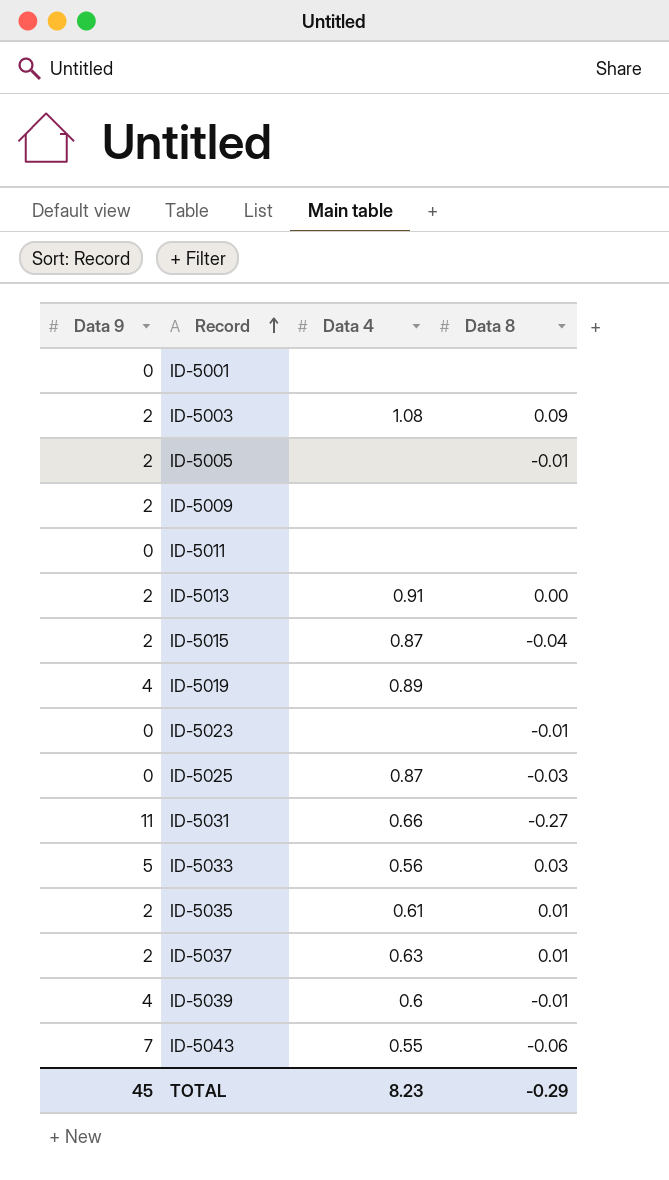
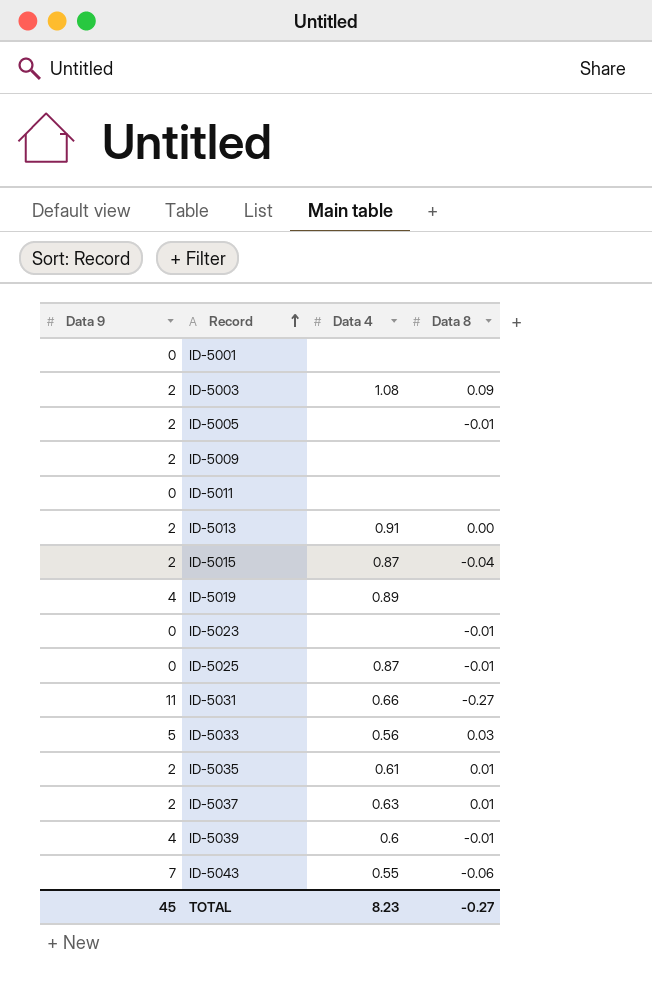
ID-5025 | Data 8: -0.03 -> -0.01
TOTAL | Data 8: -0.29 -> -0.27

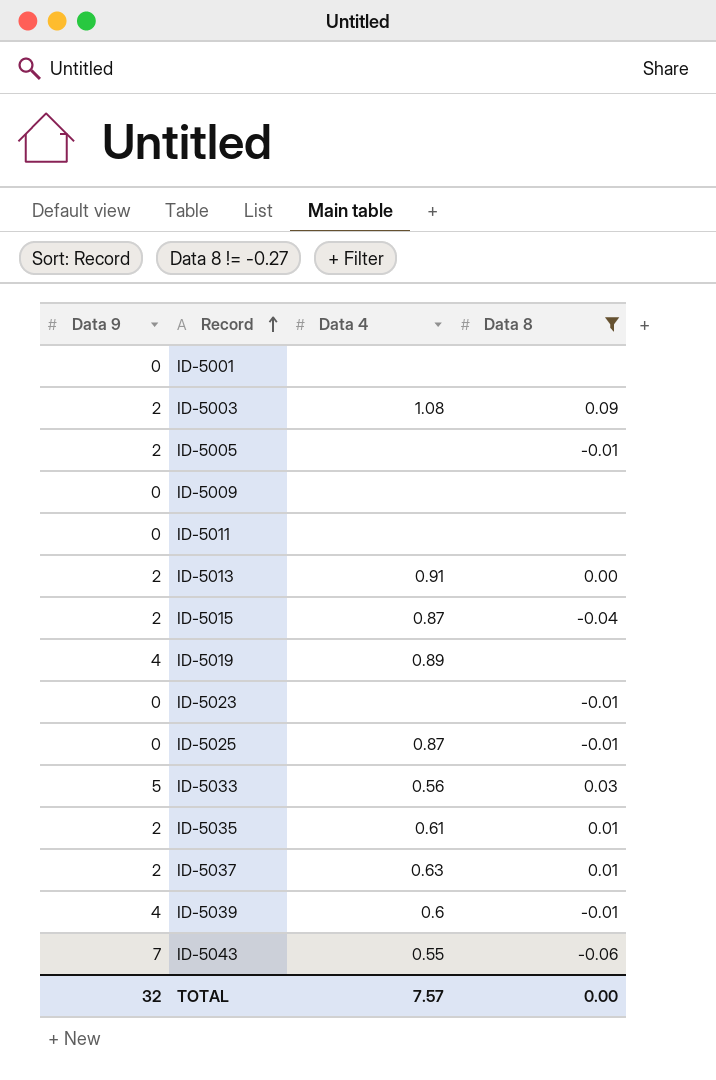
filter: none -> Data 8 != -0.27
ID-5009 | Data 9: 2 -> 0
TOTAL | Data 9: 45 -> 32
TOTAL | Data 4: 8.23 -> 7.57
TOTAL | Data 8: -0.27 -> 0.00

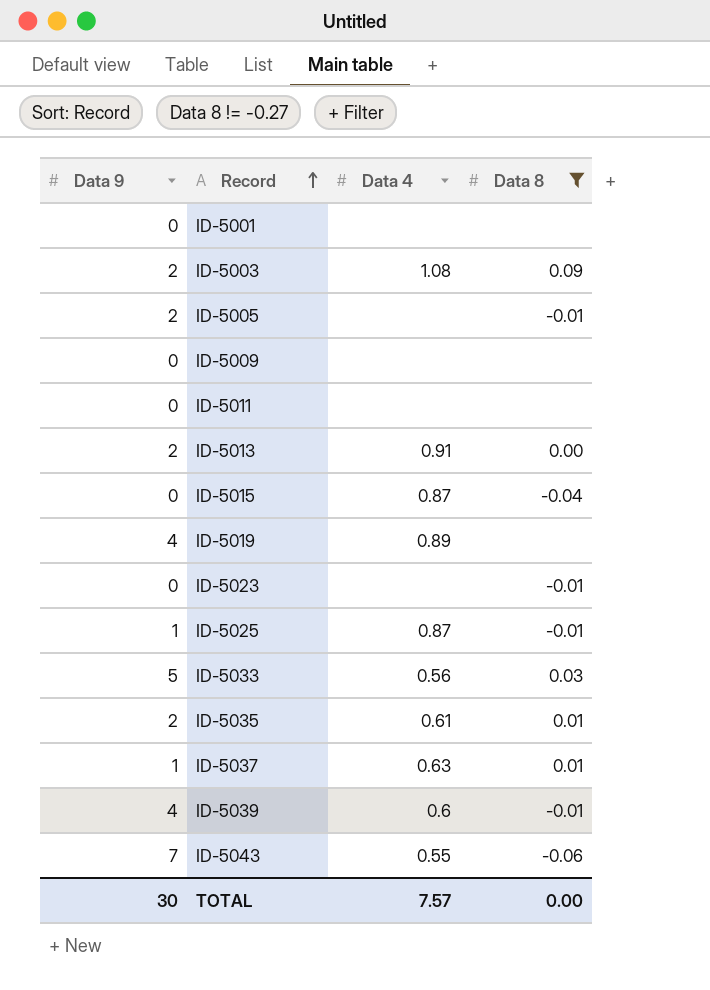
ID-5015 | Data 9: 2 -> 0
ID-5025 | Data 9: 0 -> 1
ID-5037 | Data 9: 2 -> 1
TOTAL | Data 9: 32 -> 30

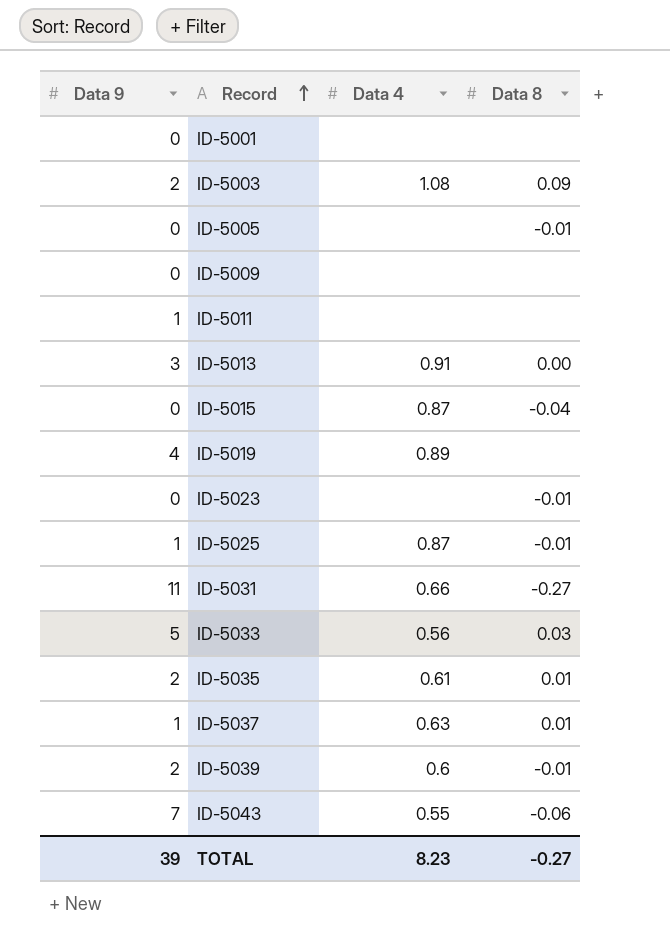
filter: Data 8 != -0.27 -> none
ID-5005 | Data 9: 2 -> 0
ID-5011 | Data 9: 0 -> 1
ID-5013 | Data 9: 2 -> 3
ID-5039 | Data 9: 4 -> 2
TOTAL | Data 9: 30 -> 39
TOTAL | Data 4: 7.57 -> 8.23
TOTAL | Data 8: 0.00 -> -0.27

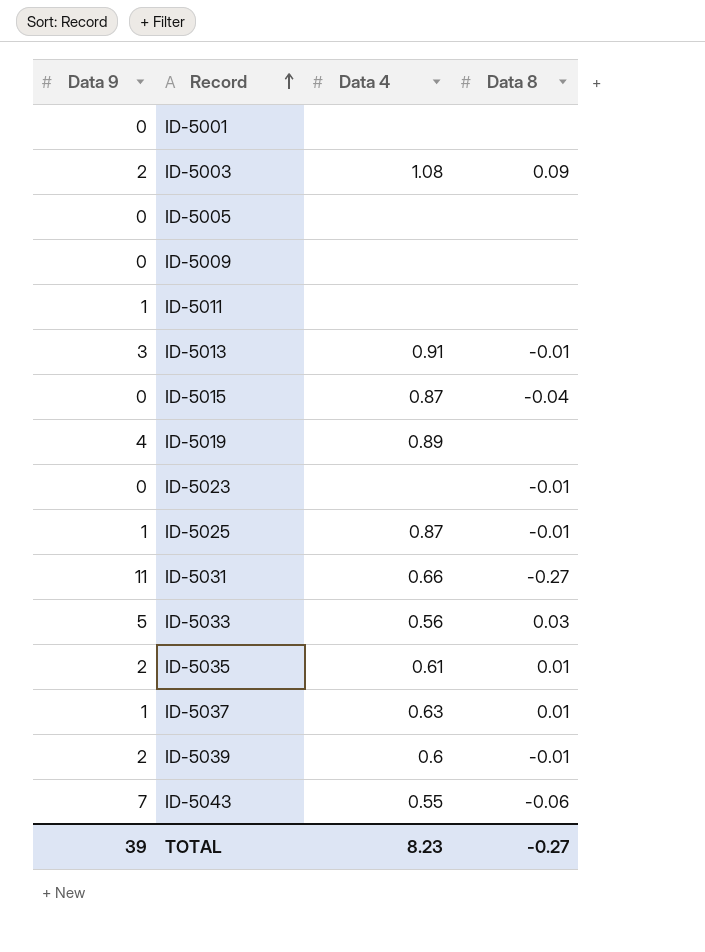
ID-5005 | Data 8: -0.01 -> none
ID-5013 | Data 8: 0.00 -> -0.01

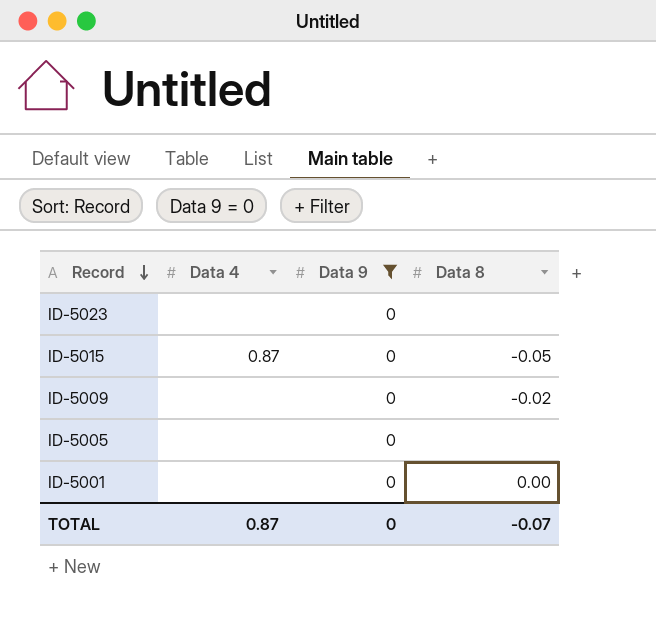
filter: none -> Data 9 = 0
row order: Record ascending -> Record descending
column Data 9 | position: 1 -> 3
ID-5023 | Data 8: -0.01 -> none
ID-5015 | Data 8: -0.04 -> -0.05
ID-5009 | Data 8: none -> -0.02
ID-5001 | Data 8: none -> 0.00
TOTAL | Data 4: 8.23 -> 0.87
TOTAL | Data 9: 39 -> 0
TOTAL | Data 8: -0.27 -> -0.07

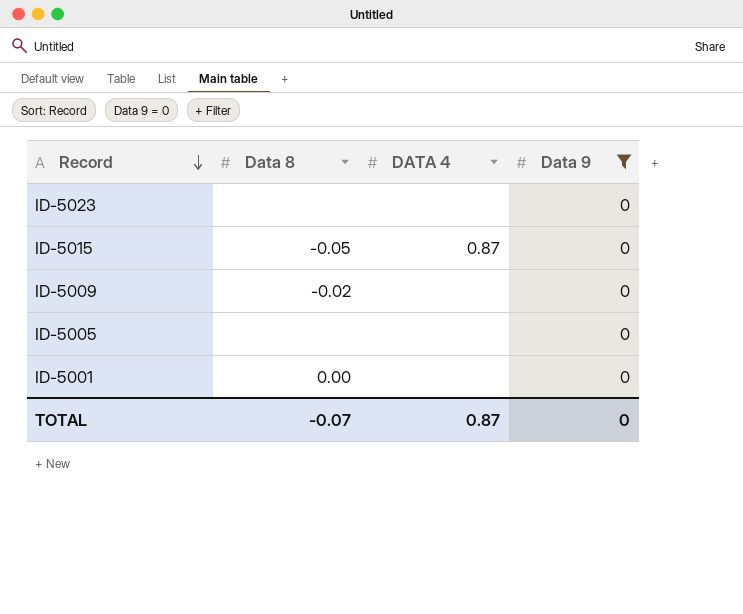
column Data 8 | position: 4 -> 2
column name: Data 4 -> DATA 4

